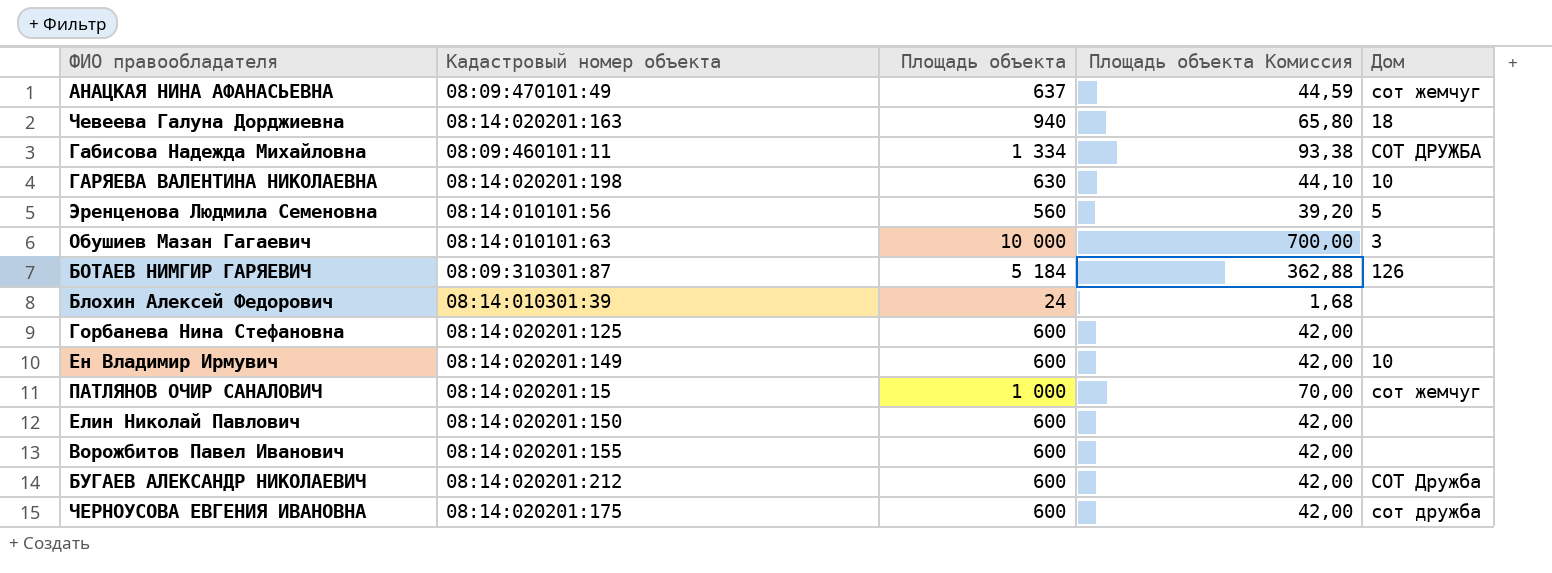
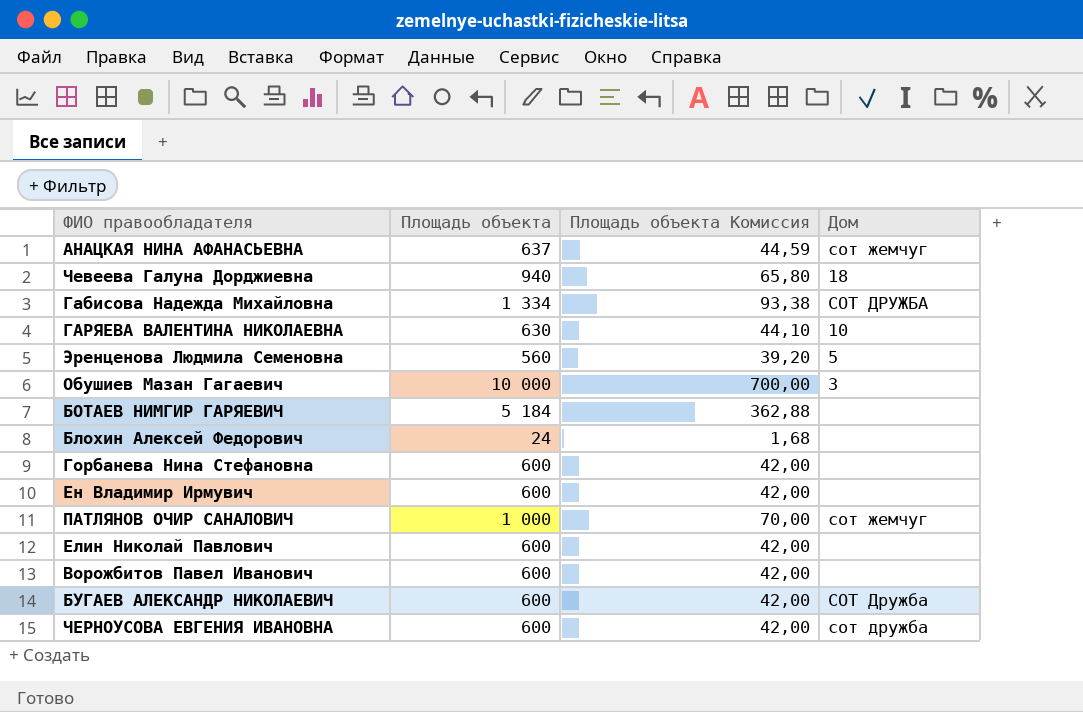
column Кадастровый номер объекта | position: 2 -> none
БОТАЕВ НИМГИР ГАРЯЕВИЧ | Дом: 126 -> none
Ен Владимир Ирмувич | Дом: 10 -> none

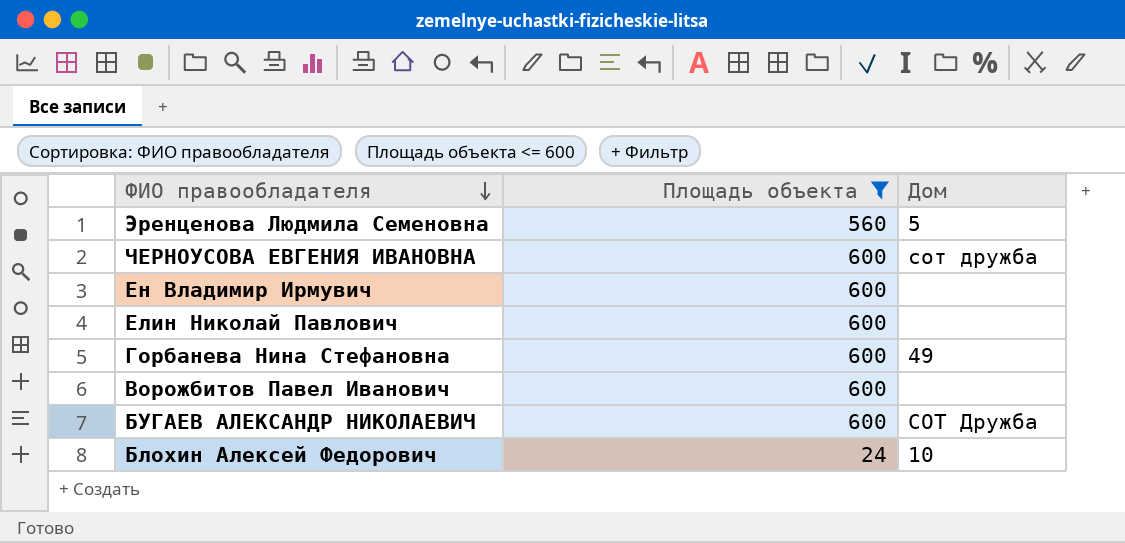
filter: none -> Площадь объекта <= 600
row order: none -> ФИО правообладателя descending
column Площадь объекта Комиссия | formula: [Площадь объекта] * 0,07 -> none
Горбанева Нина Стефановна | Дом: none -> 49
Блохин Алексей Федорович | Дом: none -> 10

